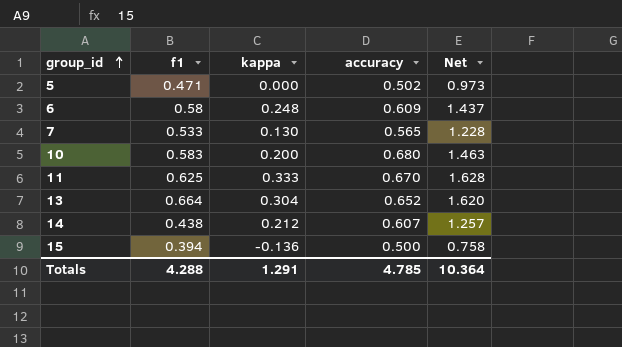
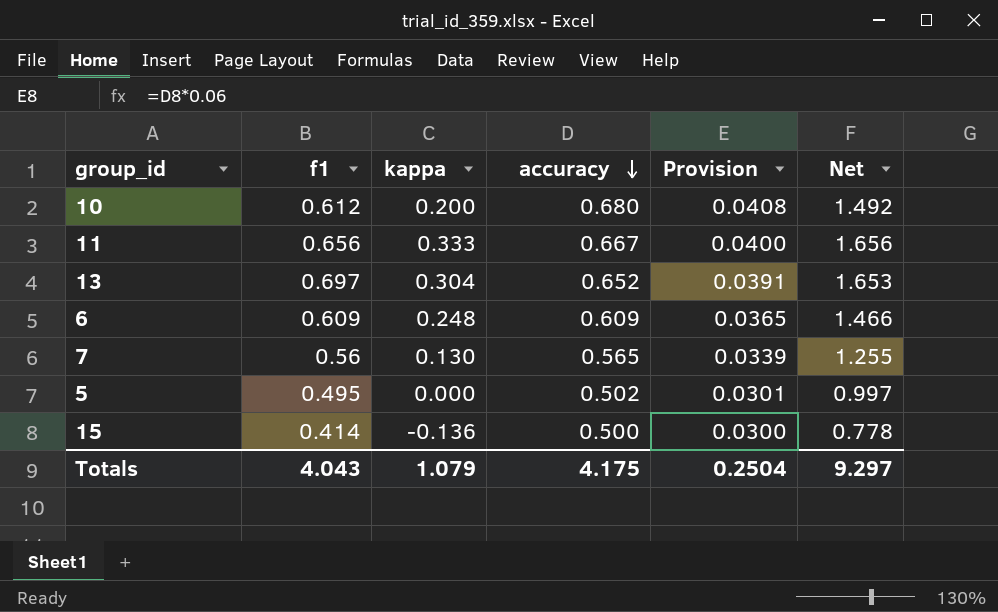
row order: group_id ascending -> accuracy descending
column Provision | formula: none -> [accuracy] * 0.06
row 14: 0.438 | 0.212 | 0.607 | 1.257 -> none
10 | f1: 0.583 -> 0.612
10 | Net: 1.463 -> 1.492
11 | f1: 0.625 -> 0.656
11 | accuracy: 0.670 -> 0.667
11 | Net: 1.628 -> 1.656
13 | f1: 0.664 -> 0.697
13 | Net: 1.620 -> 1.653
6 | f1: 0.58 -> 0.609
6 | Net: 1.437 -> 1.466
7 | f1: 0.533 -> 0.56
7 | Net: 1.228 -> 1.255
5 | f1: 0.471 -> 0.495
5 | Net: 0.973 -> 0.997
15 | f1: 0.394 -> 0.414
15 | Net: 0.758 -> 0.778
Totals | f1: 4.288 -> 4.043
Totals | kappa: 1.291 -> 1.079
Totals | accuracy: 4.785 -> 4.175
Totals | Net: 10.364 -> 9.297

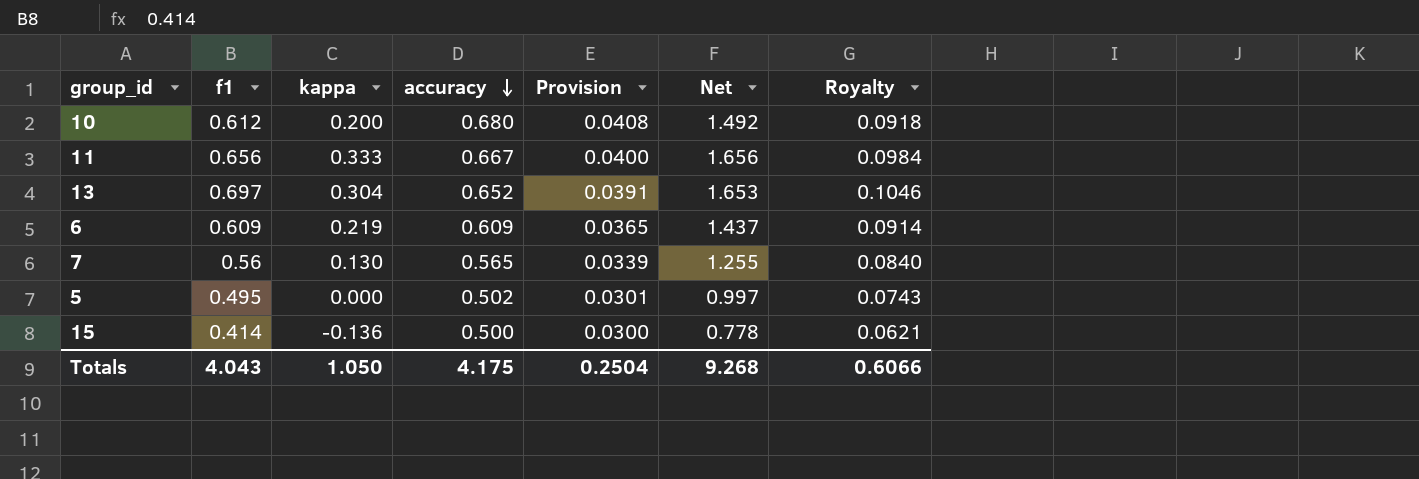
column Royalty | formula: none -> [f1] * 0.15
6 | kappa: 0.248 -> 0.219
6 | Net: 1.466 -> 1.437
Totals | kappa: 1.079 -> 1.050
Totals | Net: 9.297 -> 9.268

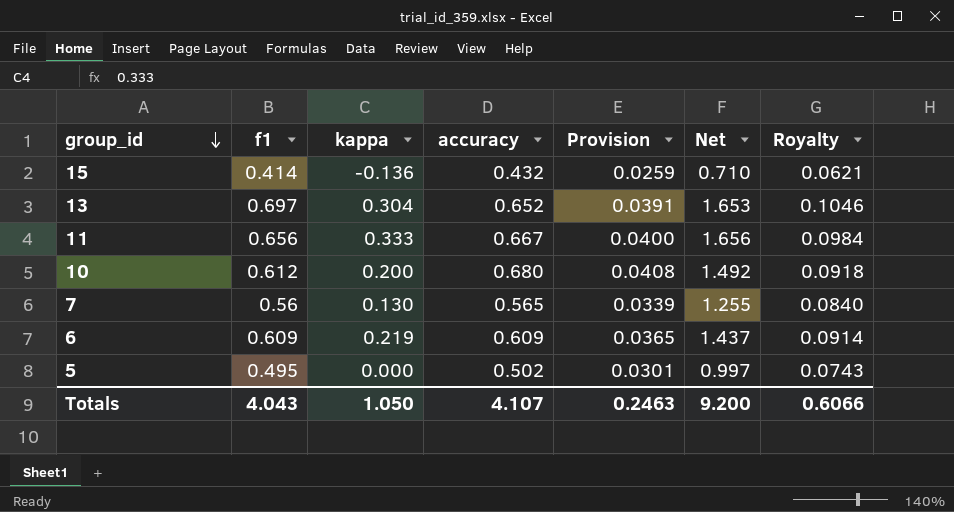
row order: accuracy descending -> group_id descending
15 | accuracy: 0.500 -> 0.432
15 | Provision: 0.0300 -> 0.0259
15 | Net: 0.778 -> 0.710
Totals | accuracy: 4.175 -> 4.107
Totals | Provision: 0.2504 -> 0.2463
Totals | Net: 9.268 -> 9.200

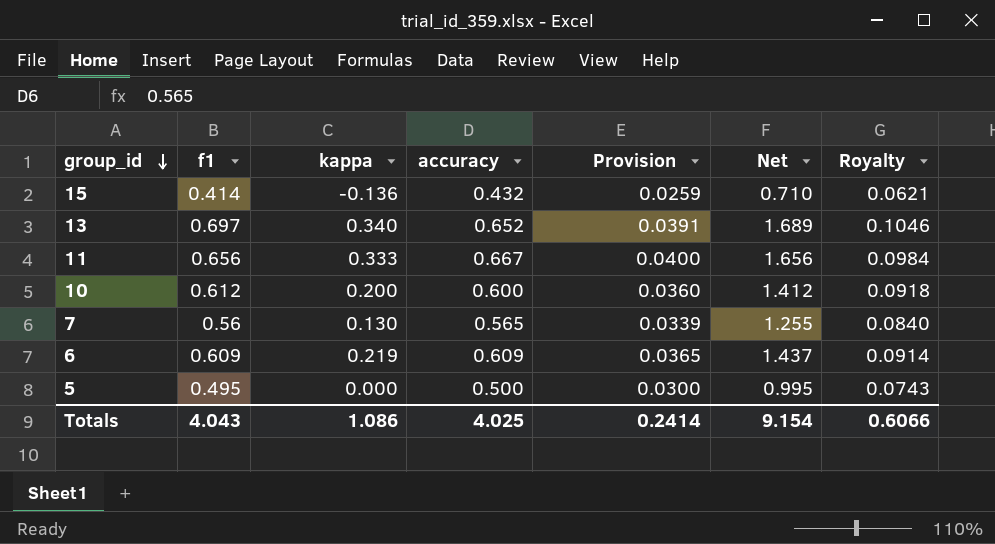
13 | kappa: 0.304 -> 0.340
13 | Net: 1.653 -> 1.689
10 | accuracy: 0.680 -> 0.600
10 | Provision: 0.0408 -> 0.0360
10 | Net: 1.492 -> 1.412
5 | accuracy: 0.502 -> 0.500
5 | Provision: 0.0301 -> 0.0300
5 | Net: 0.997 -> 0.995
Totals | kappa: 1.050 -> 1.086
Totals | accuracy: 4.107 -> 4.025
Totals | Provision: 0.2463 -> 0.2414
Totals | Net: 9.200 -> 9.154

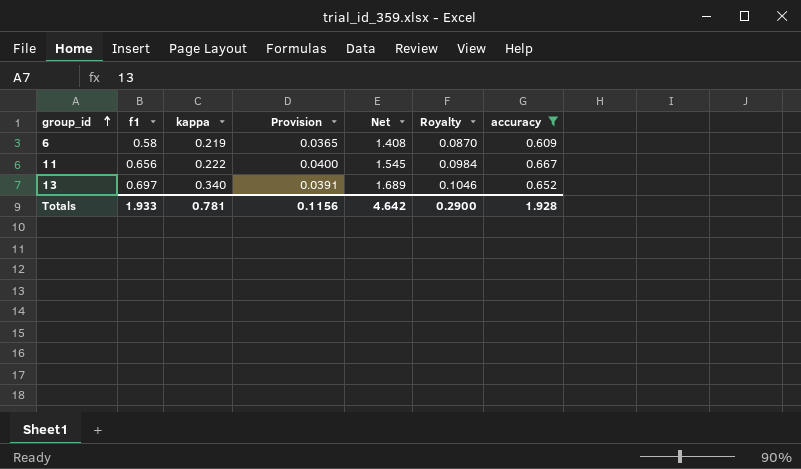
filter: none -> accuracy >= 0.609
row order: group_id descending -> group_id ascending
column accuracy | position: 4 -> 7
6 | f1: 0.609 -> 0.58
6 | Net: 1.437 -> 1.408
6 | Royalty: 0.0914 -> 0.0870
11 | kappa: 0.333 -> 0.222
11 | Net: 1.656 -> 1.545
Totals | f1: 4.043 -> 1.933
Totals | kappa: 1.086 -> 0.781
Totals | Provision: 0.2414 -> 0.1156
Totals | Net: 9.154 -> 4.642
Totals | Royalty: 0.6066 -> 0.2900
Totals | accuracy: 4.025 -> 1.928

